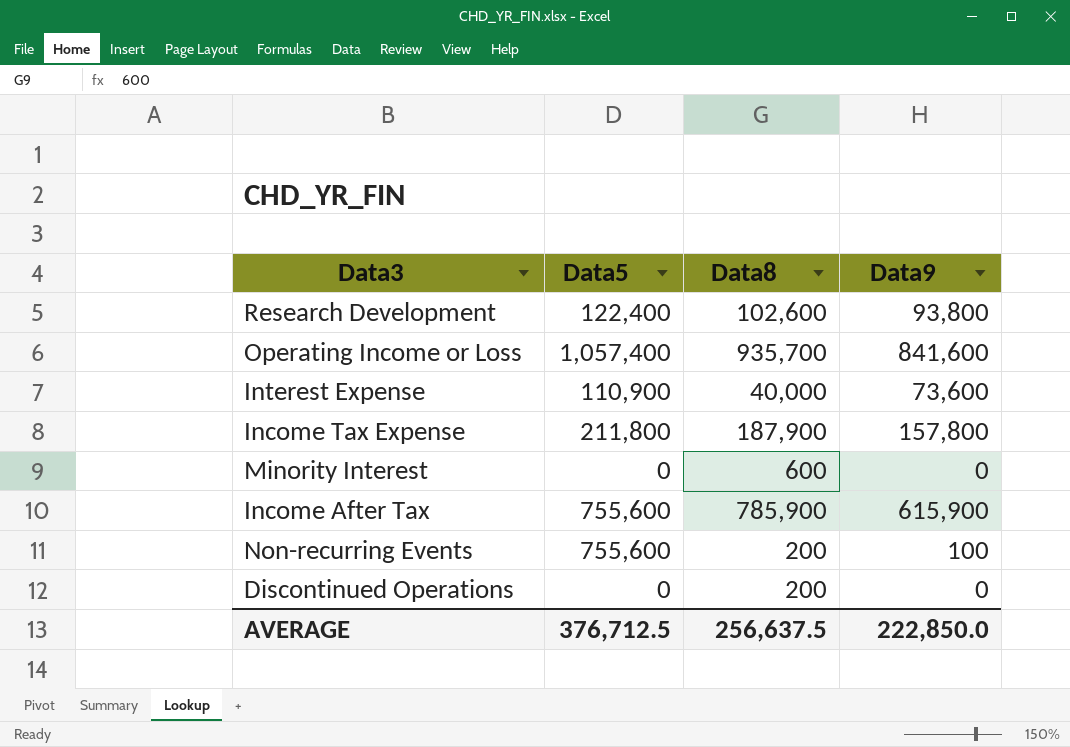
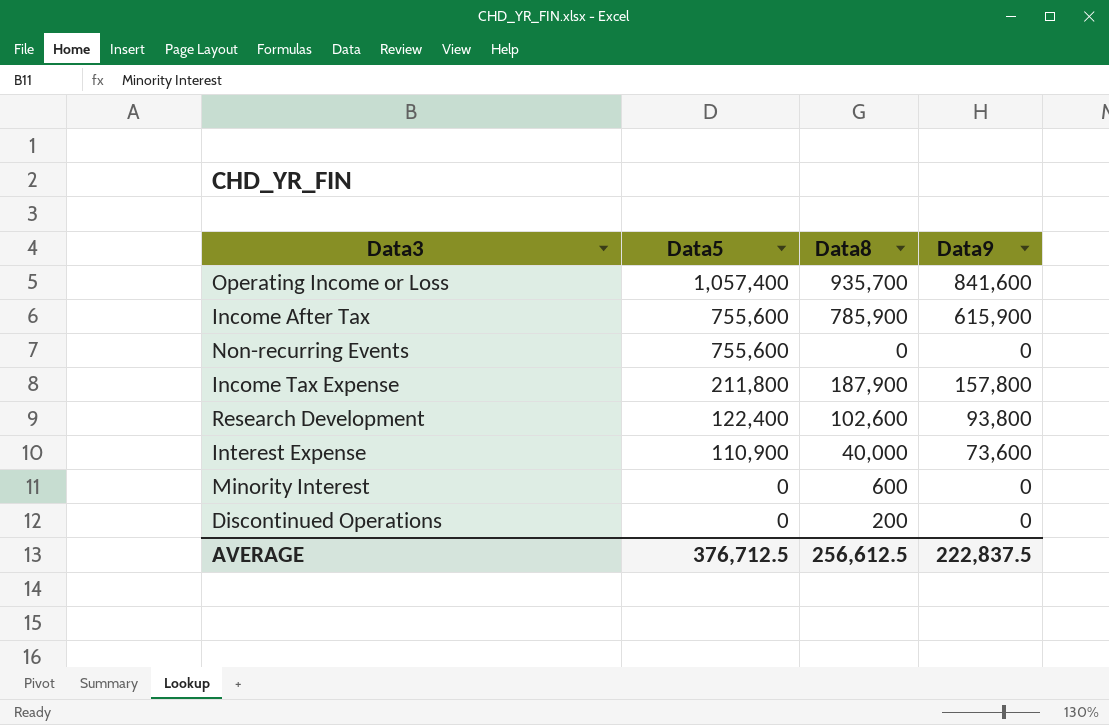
row order: none -> Data5 descending
Non-recurring Events | Data8: 200 -> 0
Non-recurring Events | Data9: 100 -> 0
AVERAGE | Data8: 256,637.5 -> 256,612.5
AVERAGE | Data9: 222,850.0 -> 222,837.5

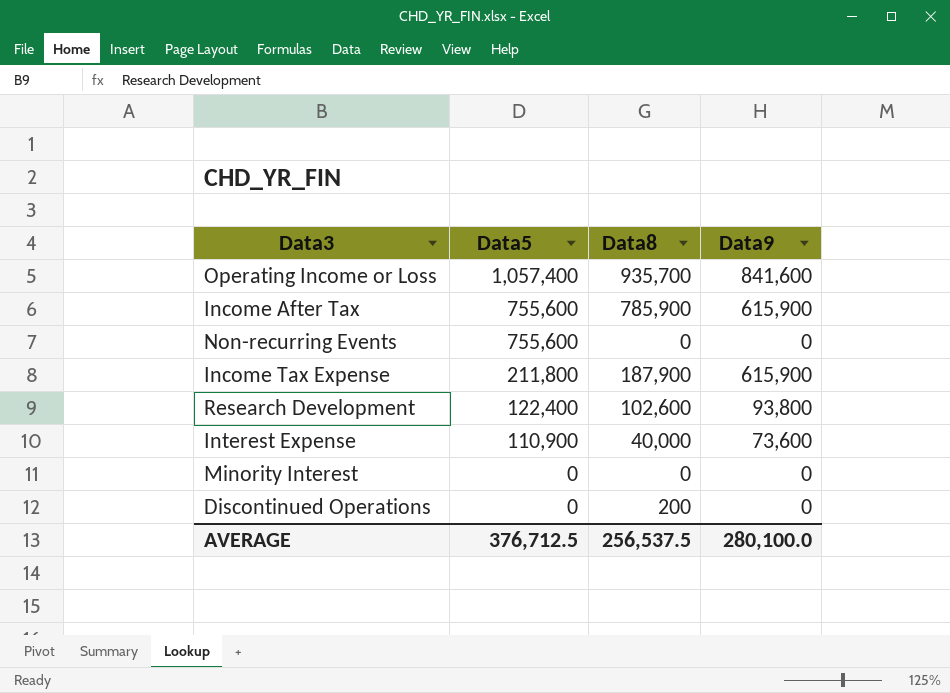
Income Tax Expense | Data9: 157,800 -> 615,900
Minority Interest | Data8: 600 -> 0
AVERAGE | Data8: 256,612.5 -> 256,537.5
AVERAGE | Data9: 222,837.5 -> 280,100.0

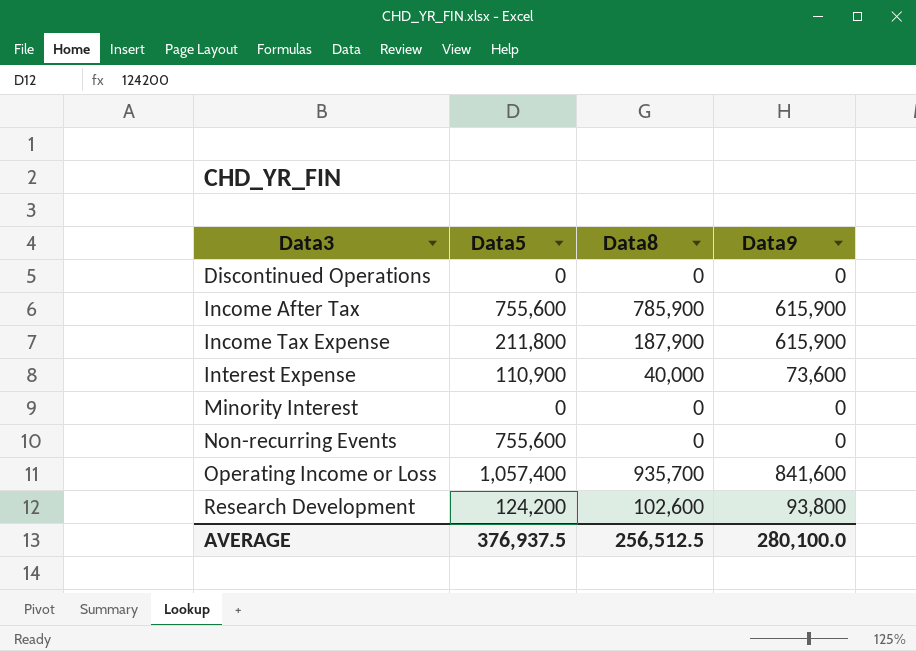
row order: Data5 descending -> Data3 ascending
Discontinued Operations | Data8: 200 -> 0
Research Development | Data5: 122,400 -> 124,200
AVERAGE | Data5: 376,712.5 -> 376,937.5
AVERAGE | Data8: 256,537.5 -> 256,512.5

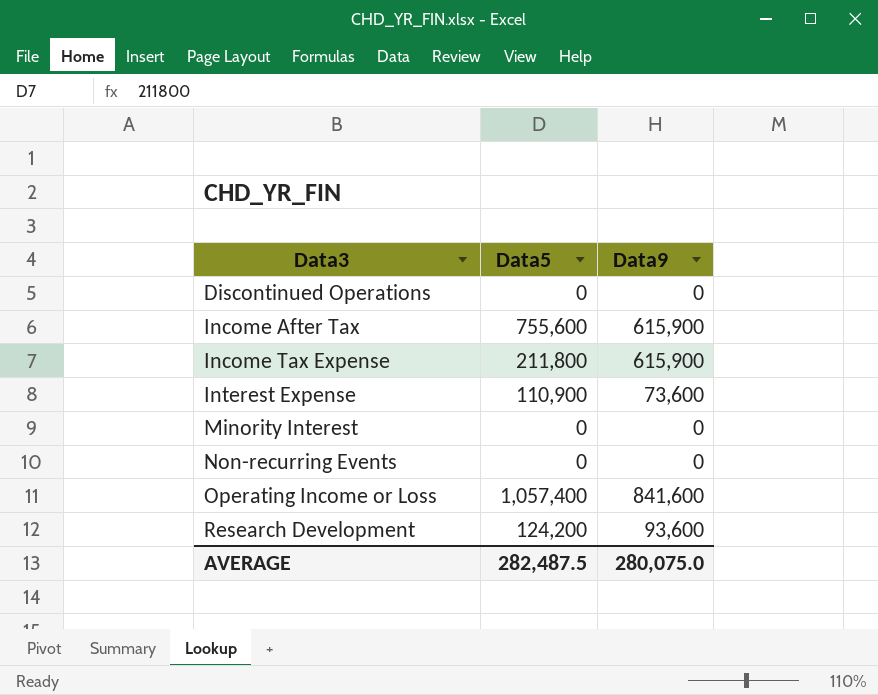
column Data8 | position: 3 -> none
Non-recurring Events | Data5: 755,600 -> 0
Research Development | Data9: 93,800 -> 93,600
AVERAGE | Data5: 376,937.5 -> 282,487.5
AVERAGE | Data9: 280,100.0 -> 280,075.0

